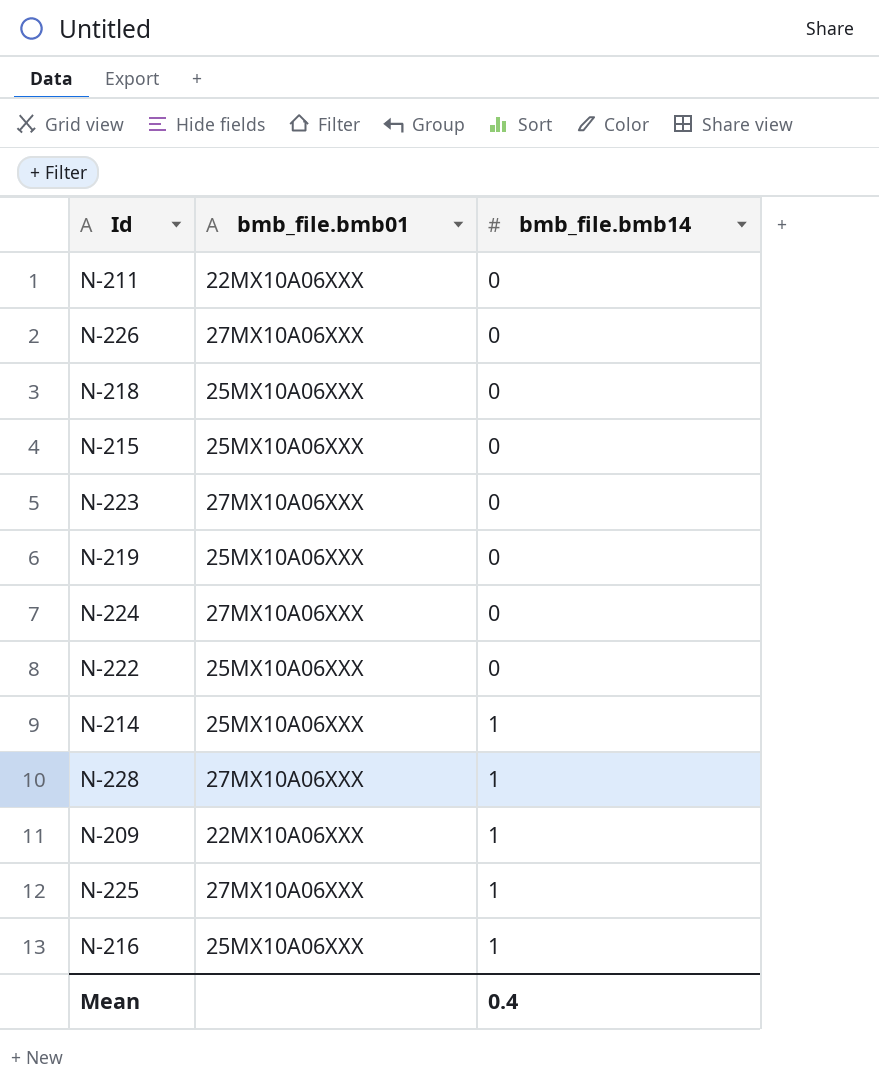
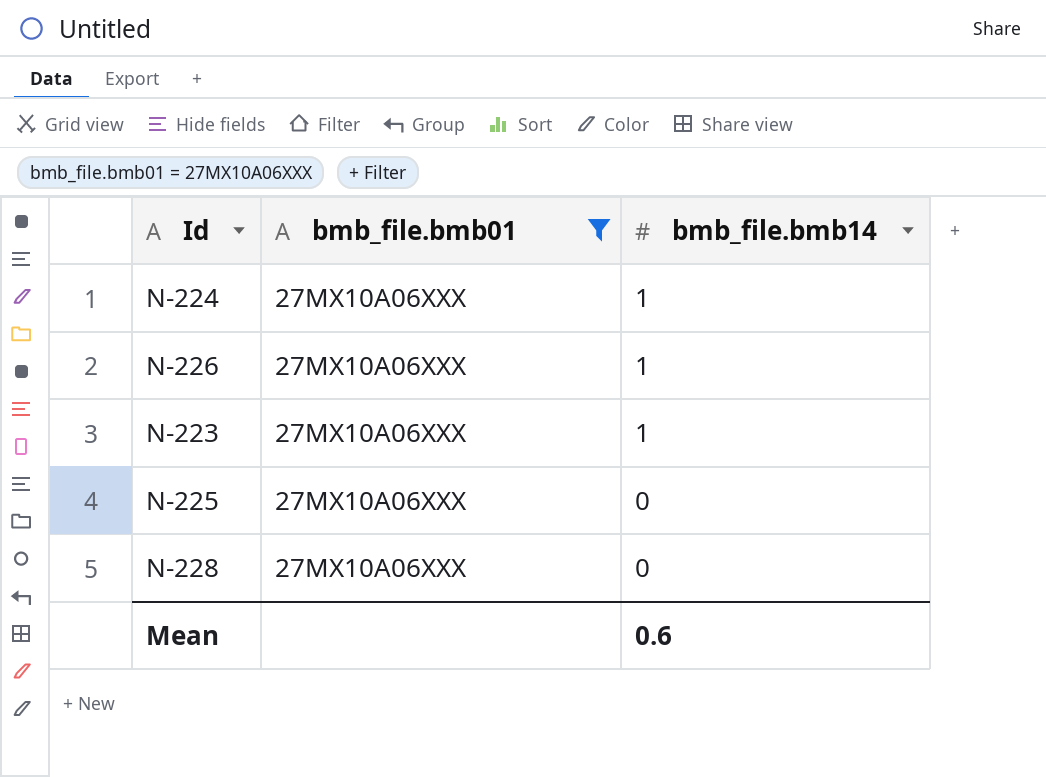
filter: none -> bmb_file.bmb01 = 27MX10A06XXX
row order: bmb_file.bmb14 ascending -> bmb_file.bmb14 descending
N-224 | bmb_file.bmb14: 0 -> 1
N-226 | bmb_file.bmb14: 0 -> 1
N-223 | bmb_file.bmb14: 0 -> 1
N-225 | bmb_file.bmb14: 1 -> 0
N-228 | bmb_file.bmb14: 1 -> 0
Mean | bmb_file.bmb14: 0.4 -> 0.6

